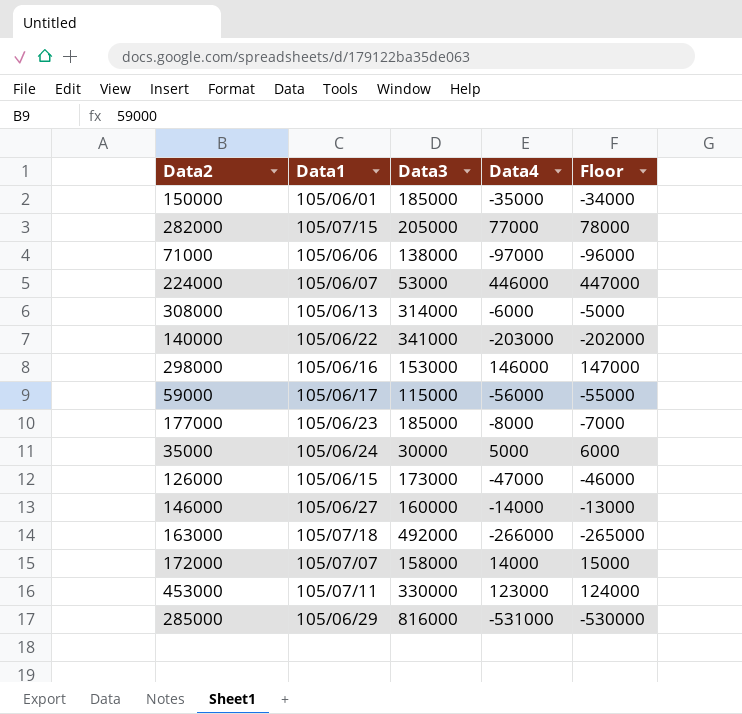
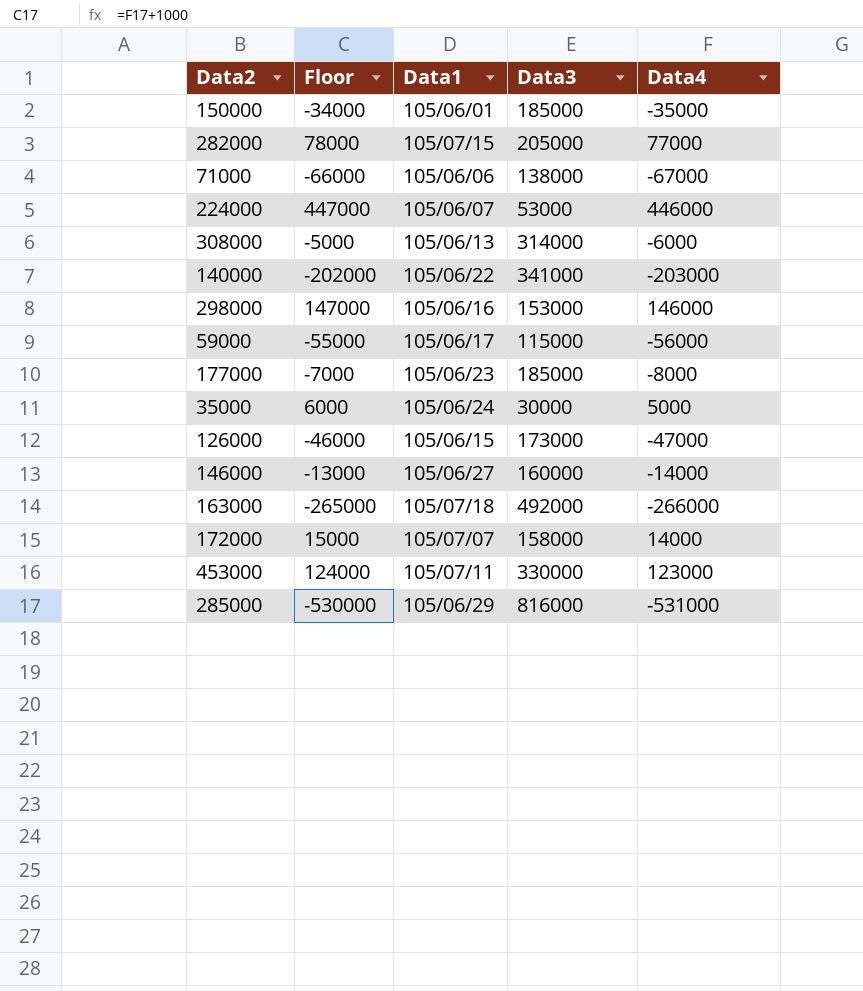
column Floor | position: 5 -> 2
71000 | Floor: -96000 -> -66000
71000 | Data4: -97000 -> -67000

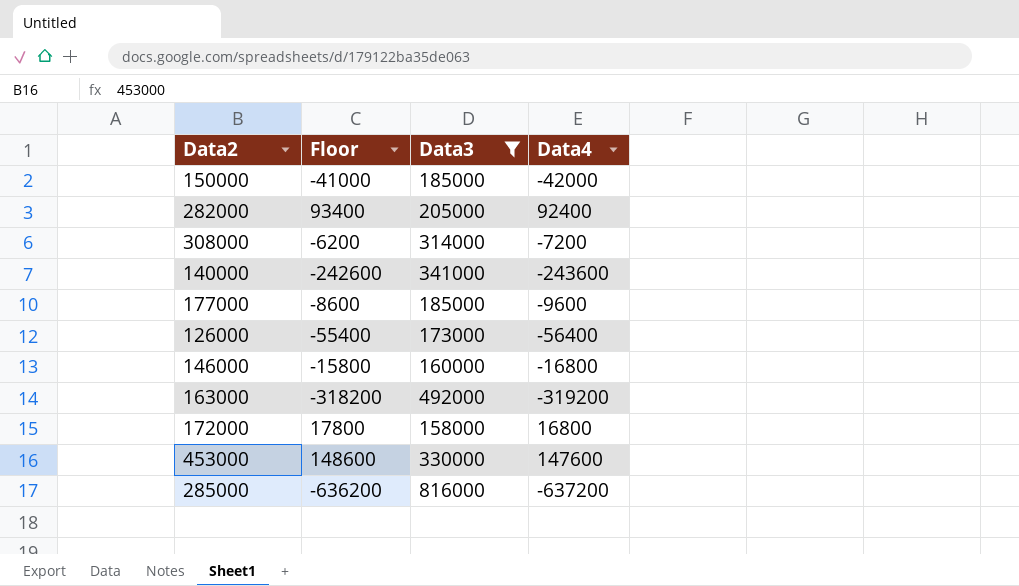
filter: none -> Data3 >= 158000
column Data1 | position: 3 -> none
150000 | Floor: -34000 -> -41000
150000 | Data4: -35000 -> -42000
282000 | Floor: 78000 -> 93400
282000 | Data4: 77000 -> 92400
308000 | Floor: -5000 -> -6200
308000 | Data4: -6000 -> -7200
140000 | Floor: -202000 -> -242600
140000 | Data4: -203000 -> -243600
177000 | Floor: -7000 -> -8600
177000 | Data4: -8000 -> -9600
126000 | Floor: -46000 -> -55400
126000 | Data4: -47000 -> -56400
146000 | Floor: -13000 -> -15800
146000 | Data4: -14000 -> -16800
163000 | Floor: -265000 -> -318200
163000 | Data4: -266000 -> -319200
172000 | Floor: 15000 -> 17800
172000 | Data4: 14000 -> 16800
453000 | Floor: 124000 -> 148600
453000 | Data4: 123000 -> 147600
285000 | Floor: -530000 -> -636200
285000 | Data4: -531000 -> -637200

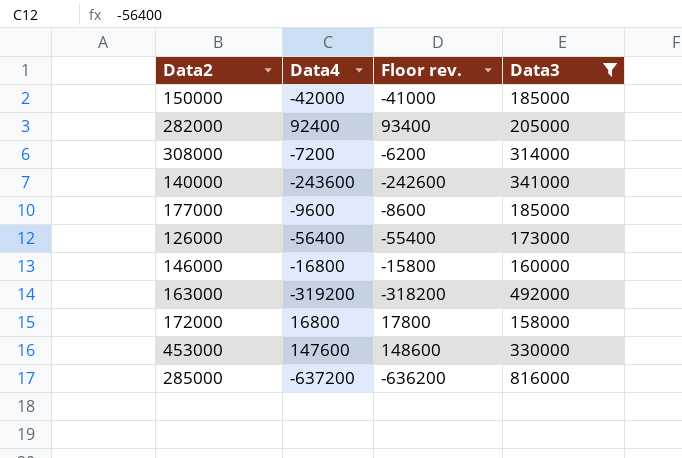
column Data4 | position: 4 -> 2
column name: Floor -> Floor rev.

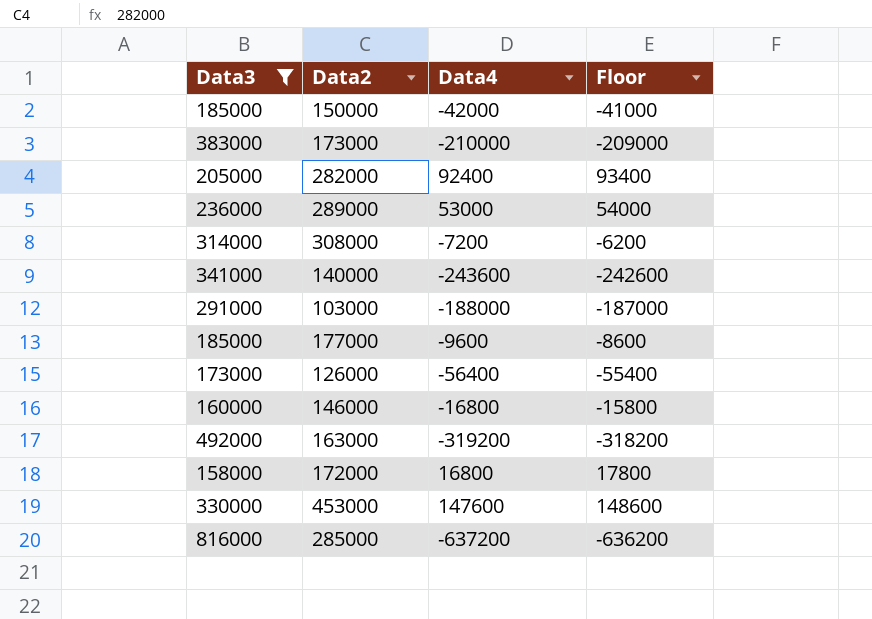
column Data3 | position: 4 -> 1
column name: Floor rev. -> Floor
row 173000: none -> 383000 | -210000 | -209000
row 289000: none -> 236000 | 53000 | 54000
row 103000: none -> 291000 | -188000 | -187000

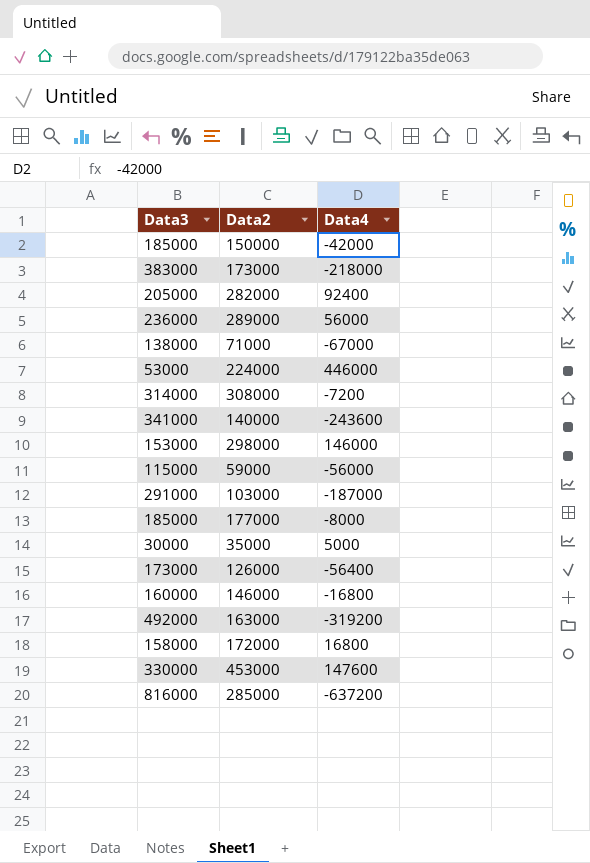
filter: Data3 >= 158000 -> none
column Floor | formula: [Data4] + 1000 -> none
173000 | Data4: -210000 -> -218000
289000 | Data4: 53000 -> 56000
103000 | Data4: -188000 -> -187000
177000 | Data4: -9600 -> -8000

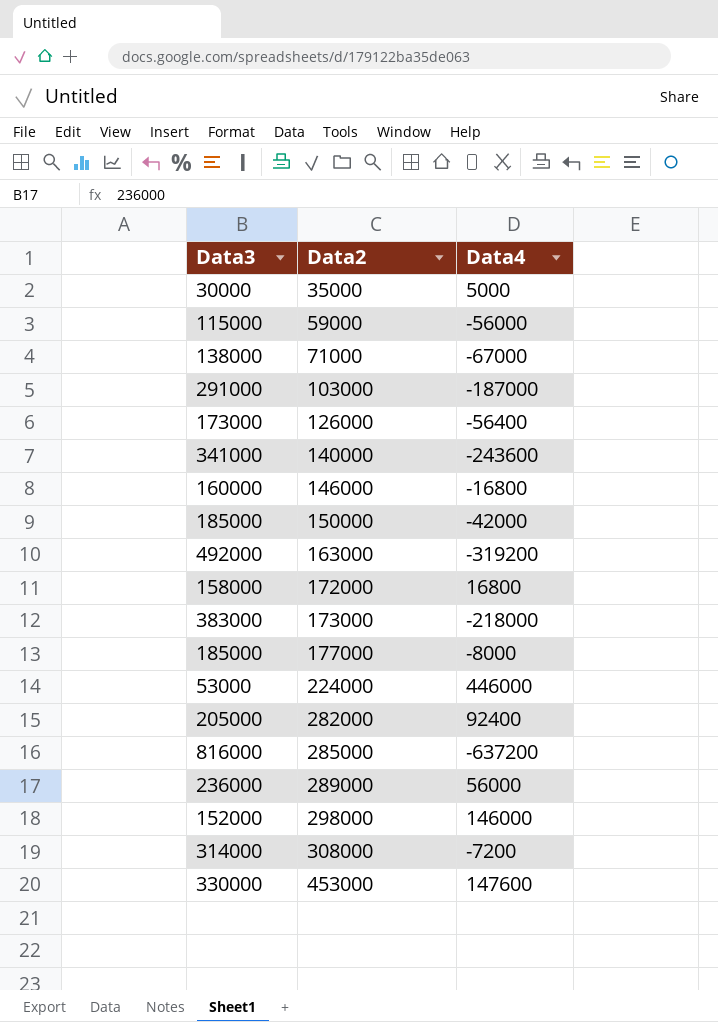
row order: none -> Data2 ascending
298000 | Data3: 153000 -> 152000

